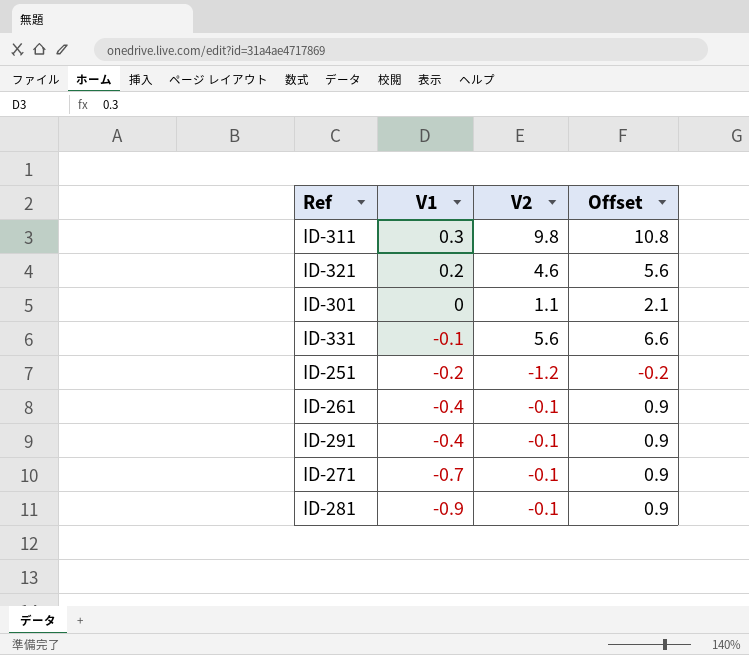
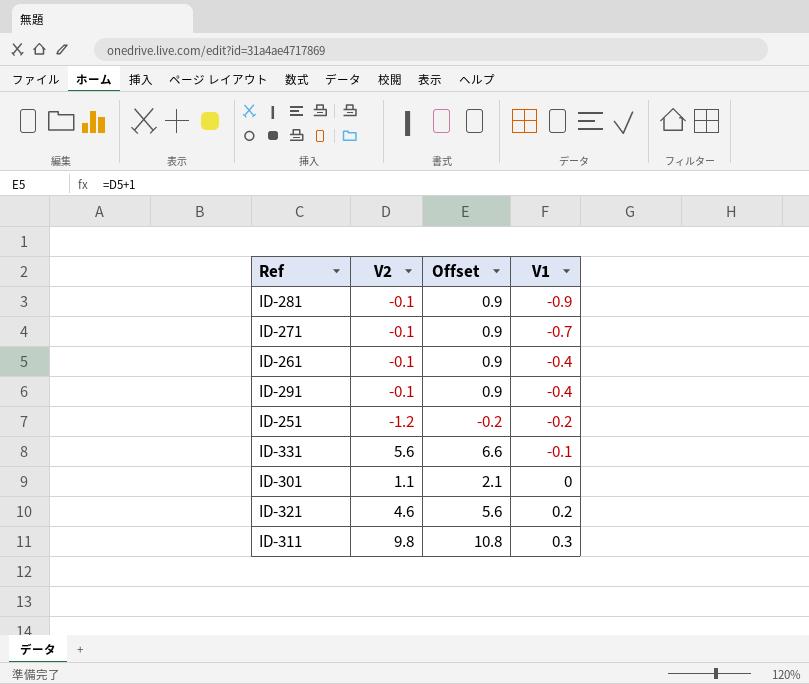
row order: V1 descending -> V1 ascending
column V1 | position: 2 -> 4

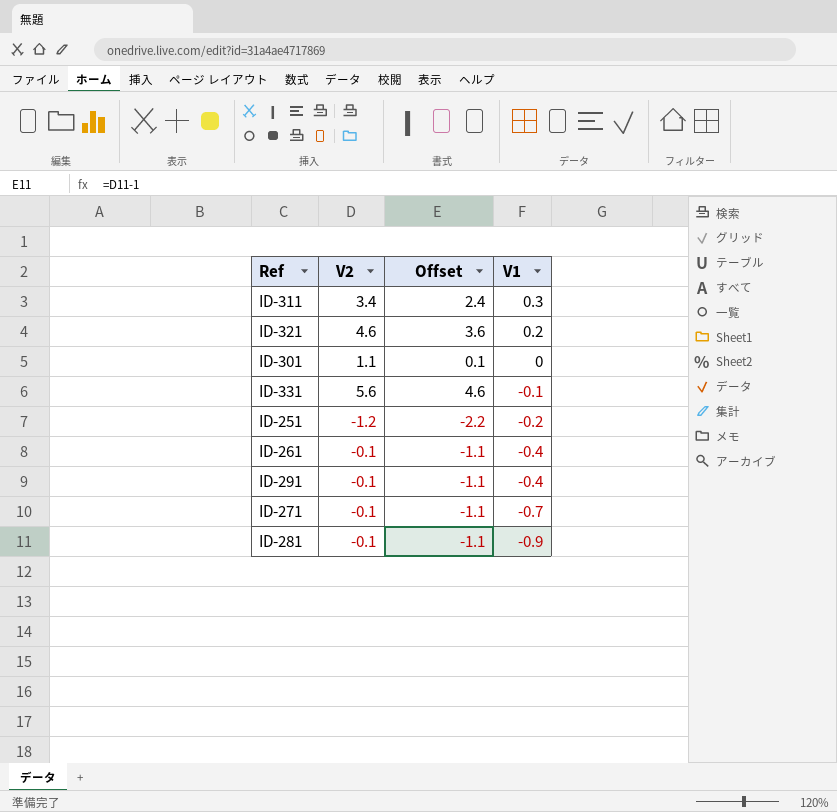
row order: V1 ascending -> V1 descending
column Offset | formula: [V2] + 1 -> [V2] - 1
ID-311 | V2: 9.8 -> 3.4

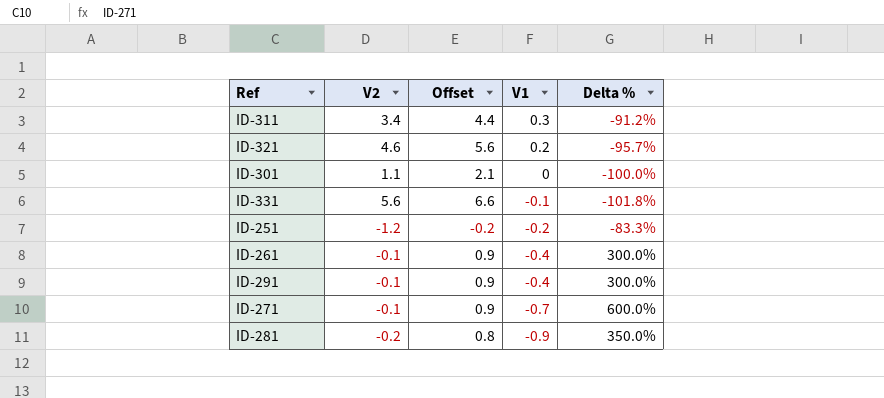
column Offset | formula: [V2] - 1 -> [V2] + 1
column Delta % | formula: none -> ([V1] - [V2]) / [V2]
ID-281 | V2: -0.1 -> -0.2

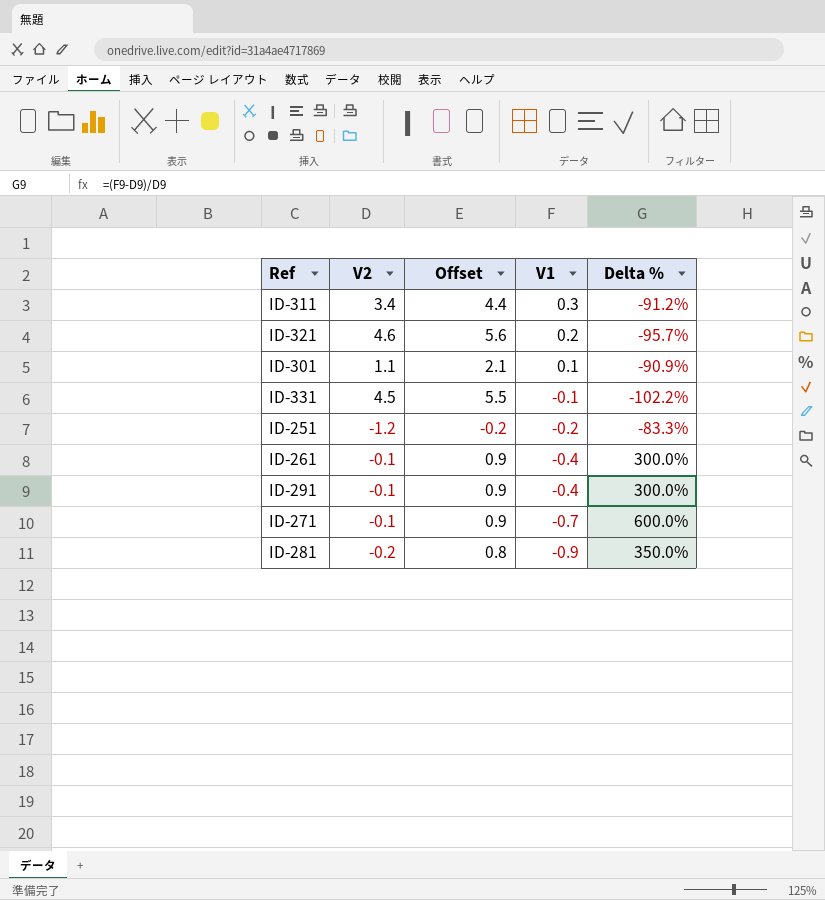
ID-301 | V1: 0 -> 0.1
ID-301 | Delta %: -100.0% -> -90.9%
ID-331 | V2: 5.6 -> 4.5
ID-331 | Offset: 6.6 -> 5.5
ID-331 | Delta %: -101.8% -> -102.2%

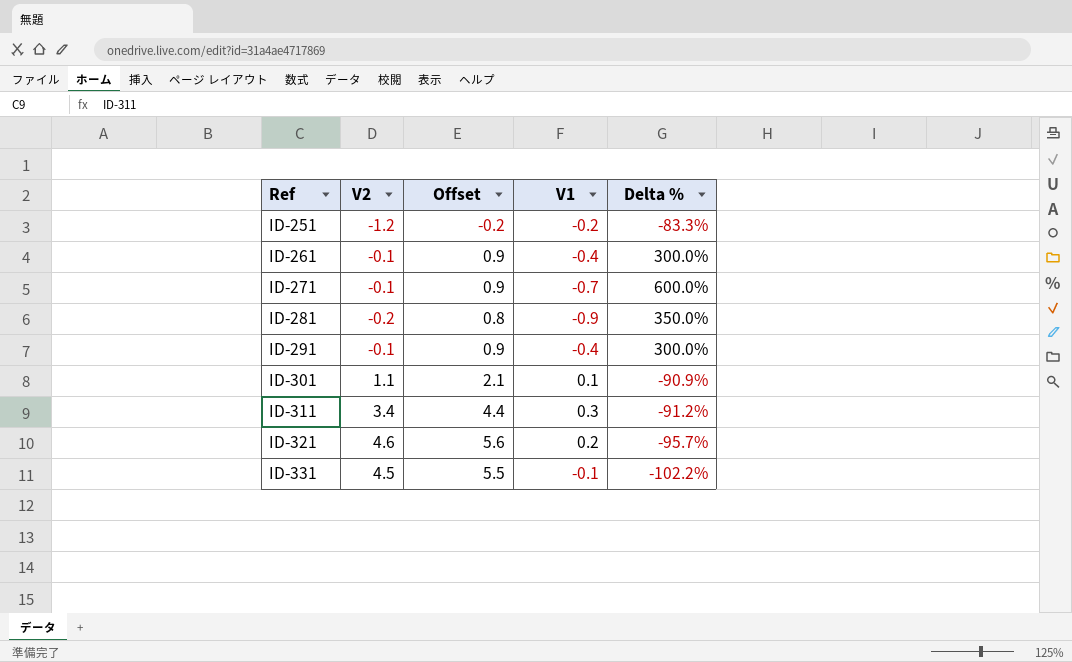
row order: V1 descending -> Ref ascending

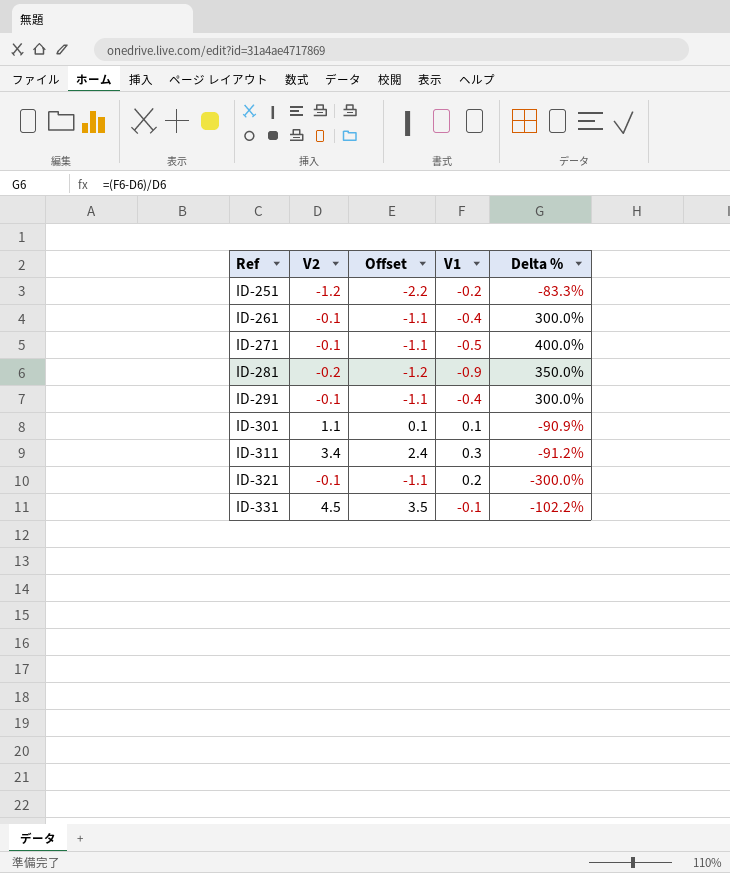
column Offset | formula: [V2] + 1 -> [V2] - 1
ID-271 | V1: -0.7 -> -0.5
ID-271 | Delta %: 600.0% -> 400.0%
ID-321 | V2: 4.6 -> -0.1
ID-321 | Delta %: -95.7% -> -300.0%

